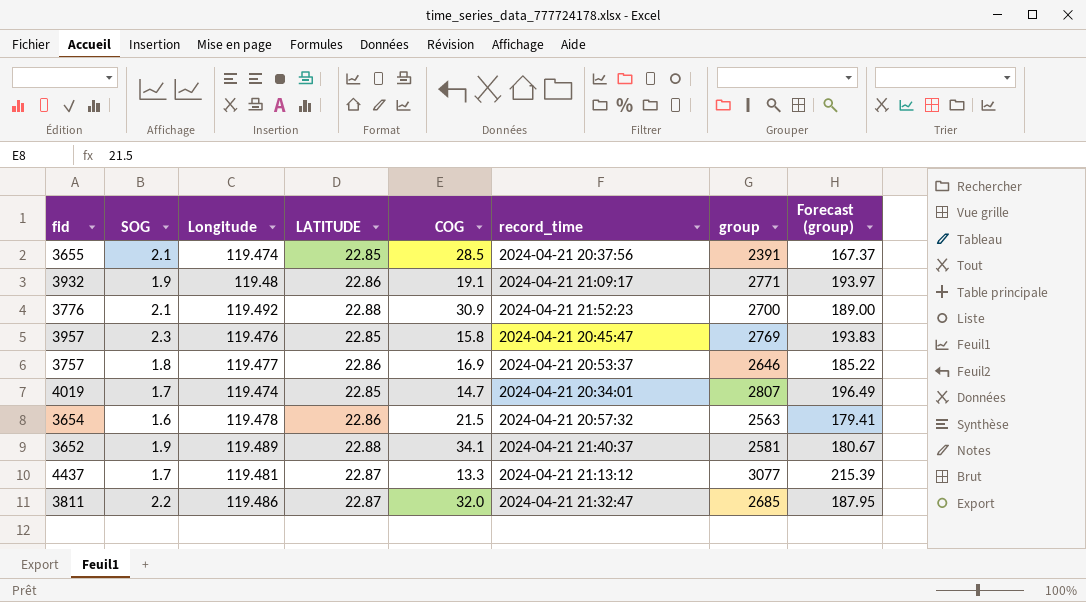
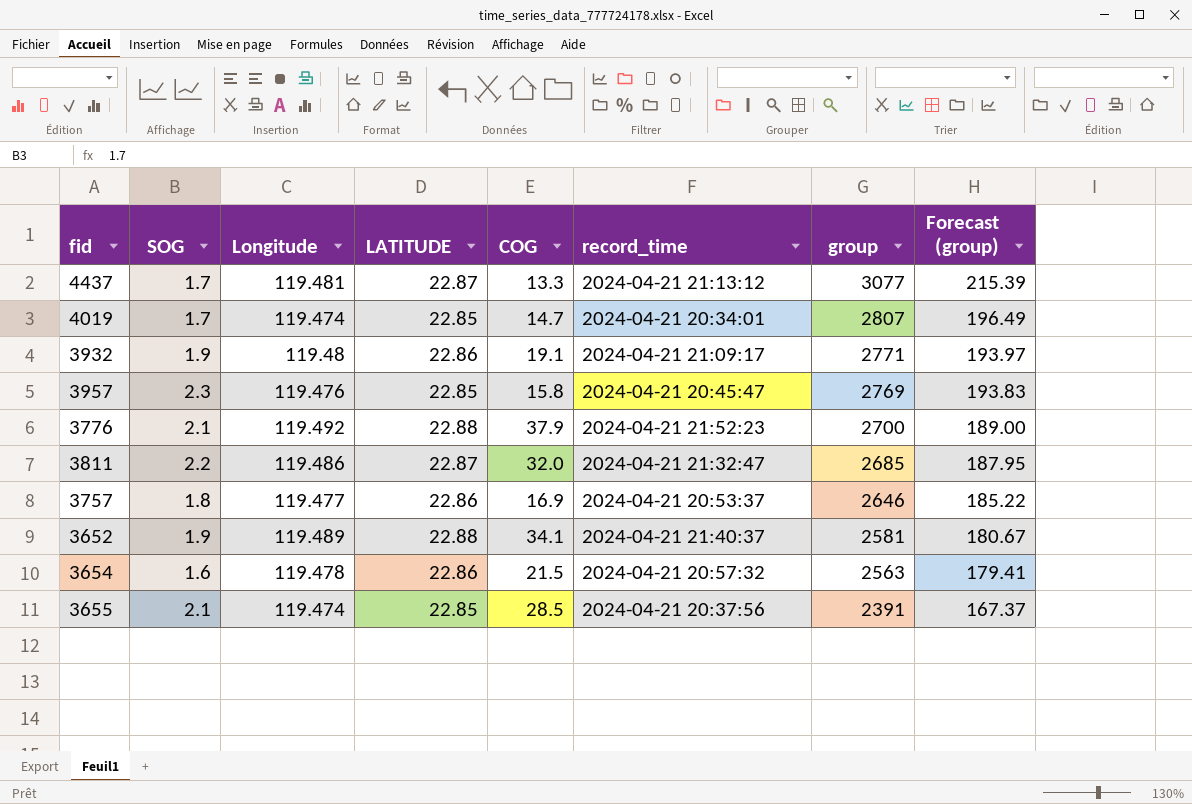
row order: none -> group descending
3776 | COG: 30.9 -> 37.9

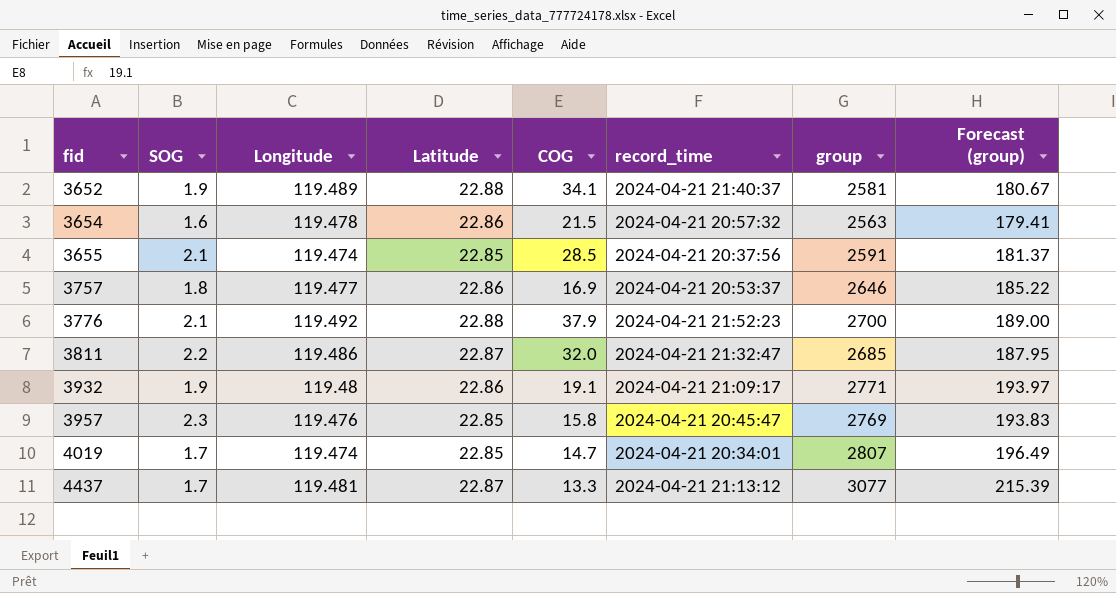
row order: group descending -> fid ascending
column name: LATITUDE -> Latitude
3655 | group: 2391 -> 2591
3655 | Forecast (group): 167.37 -> 181.37

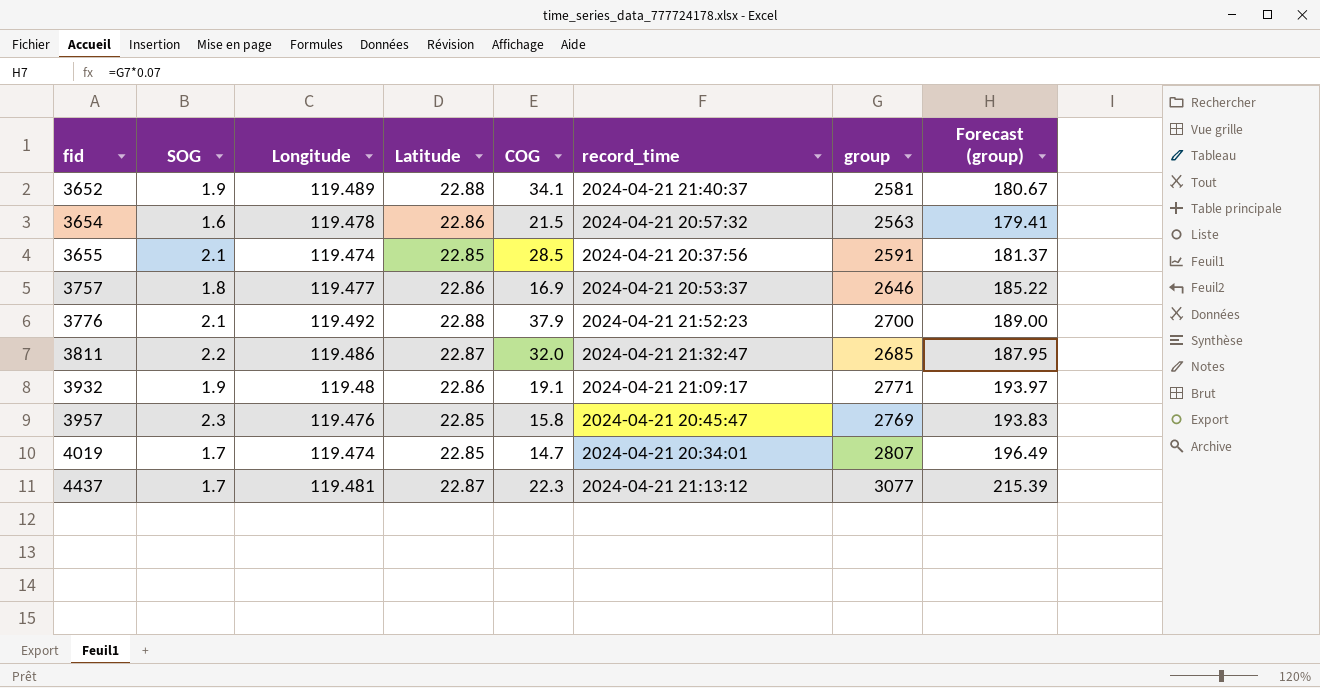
4437 | COG: 13.3 -> 22.3

